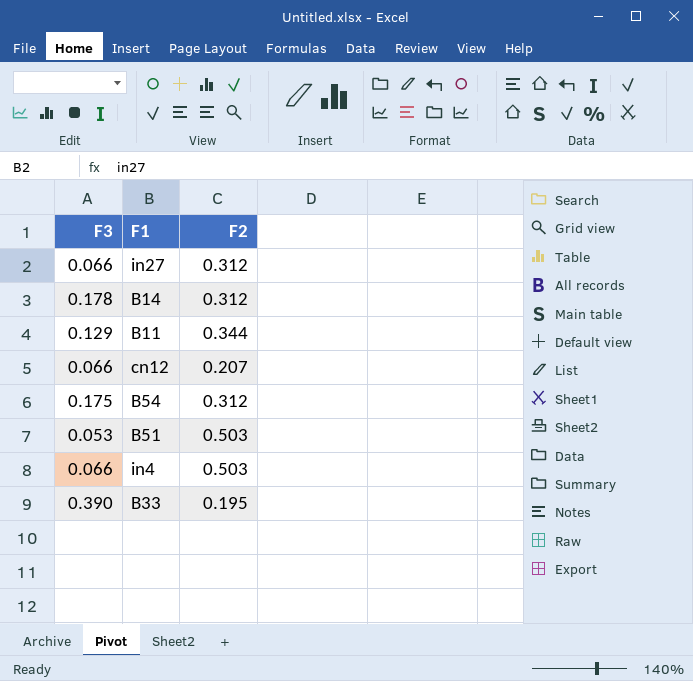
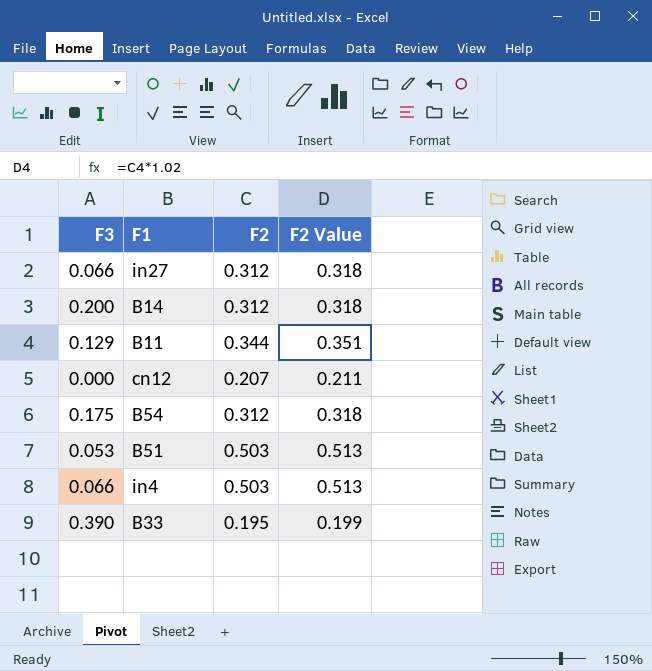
column F2 Value | formula: none -> [F2] * 1.02
B14 | F3: 0.178 -> 0.200
cn12 | F3: 0.066 -> 0.000

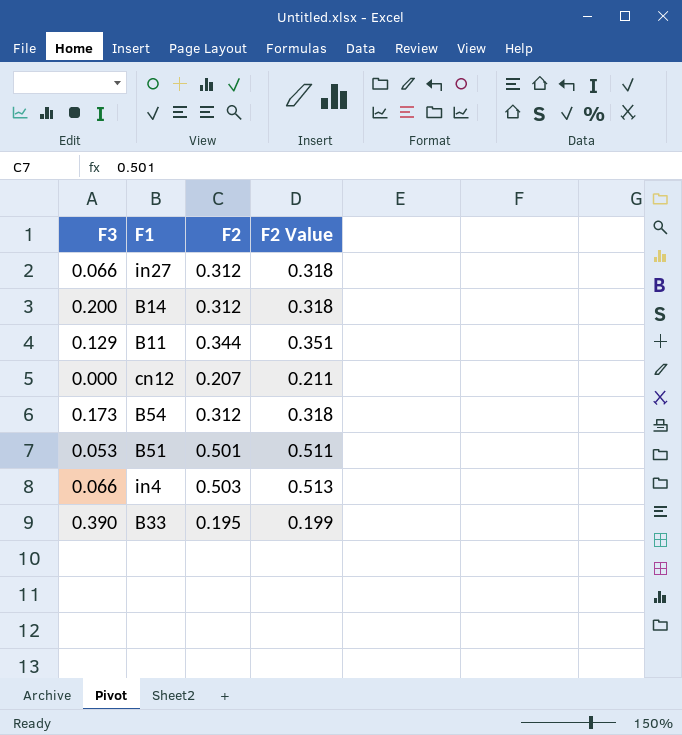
B54 | F3: 0.175 -> 0.173
B51 | F2: 0.503 -> 0.501
B51 | F2 Value: 0.513 -> 0.511

